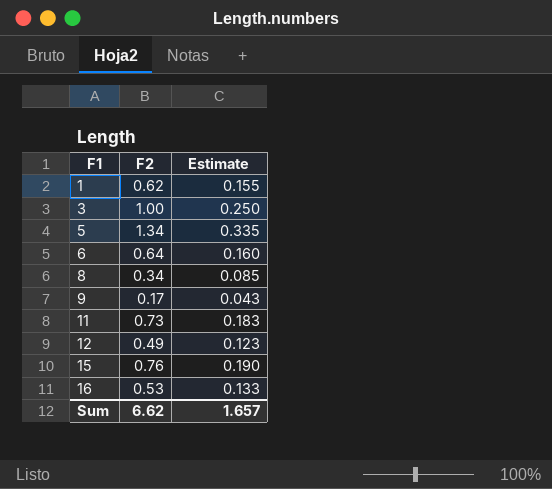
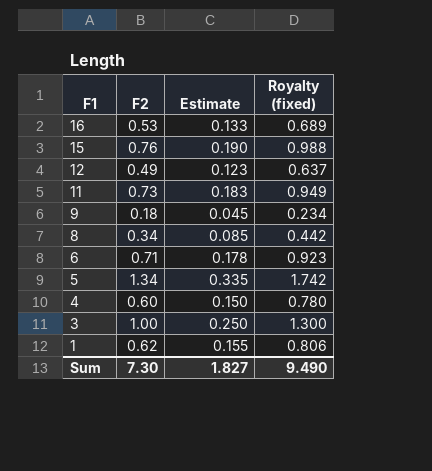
row order: F1 ascending -> F1 descending
column Royalty (fixed) | formula: none -> [F2] * 1.3
9 | F2: 0.17 -> 0.18
9 | Estimate: 0.043 -> 0.045
6 | F2: 0.64 -> 0.71
6 | Estimate: 0.160 -> 0.178
row 4: none -> 0.60 | 0.150 | 0.780
Sum | F2: 6.62 -> 7.30
Sum | Estimate: 1.657 -> 1.827

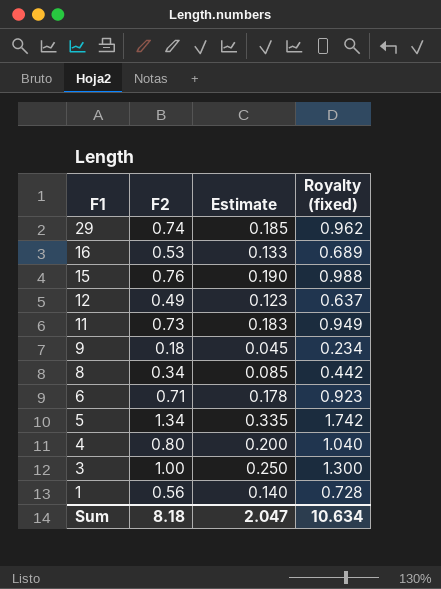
row 29: none -> 0.74 | 0.185 | 0.962
4 | F2: 0.60 -> 0.80
4 | Estimate: 0.150 -> 0.200
4 | Royalty (fixed): 0.780 -> 1.040
1 | F2: 0.62 -> 0.56
1 | Estimate: 0.155 -> 0.140
1 | Royalty (fixed): 0.806 -> 0.728
Sum | F2: 7.30 -> 8.18
Sum | Estimate: 1.827 -> 2.047
Sum | Royalty (fixed): 9.490 -> 10.634

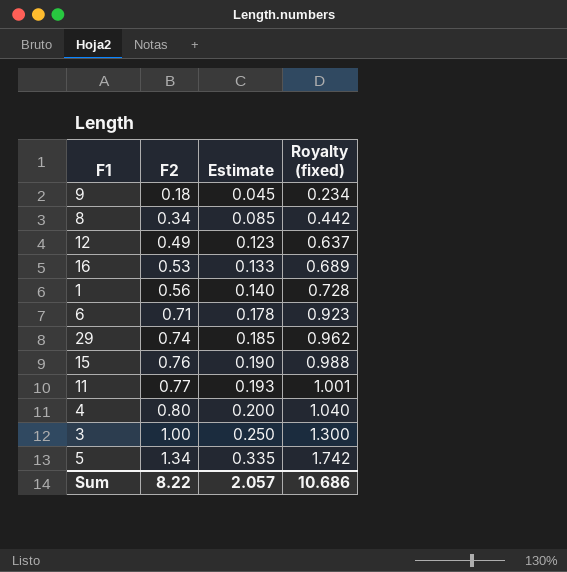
row order: F1 descending -> F2 ascending
11 | F2: 0.73 -> 0.77
11 | Estimate: 0.183 -> 0.193
11 | Royalty (fixed): 0.949 -> 1.001
Sum | F2: 8.18 -> 8.22
Sum | Estimate: 2.047 -> 2.057
Sum | Royalty (fixed): 10.634 -> 10.686

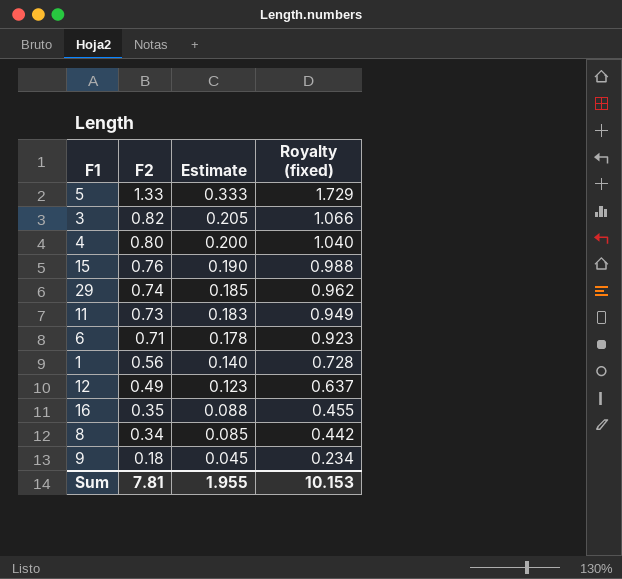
row order: F2 ascending -> F2 descending
5 | F2: 1.34 -> 1.33
5 | Estimate: 0.335 -> 0.333
5 | Royalty (fixed): 1.742 -> 1.729
3 | F2: 1.00 -> 0.82
3 | Estimate: 0.250 -> 0.205
3 | Royalty (fixed): 1.300 -> 1.066
11 | F2: 0.77 -> 0.73
11 | Estimate: 0.193 -> 0.183
11 | Royalty (fixed): 1.001 -> 0.949
16 | F2: 0.53 -> 0.35
16 | Estimate: 0.133 -> 0.088
16 | Royalty (fixed): 0.689 -> 0.455
Sum | F2: 8.22 -> 7.81
Sum | Estimate: 2.057 -> 1.955
Sum | Royalty (fixed): 10.686 -> 10.153

